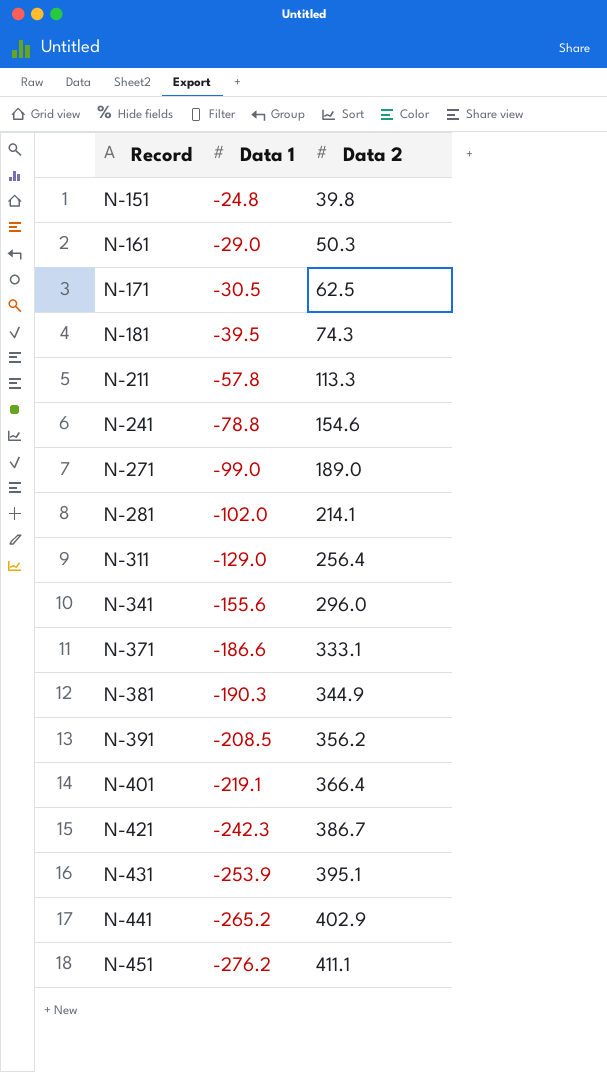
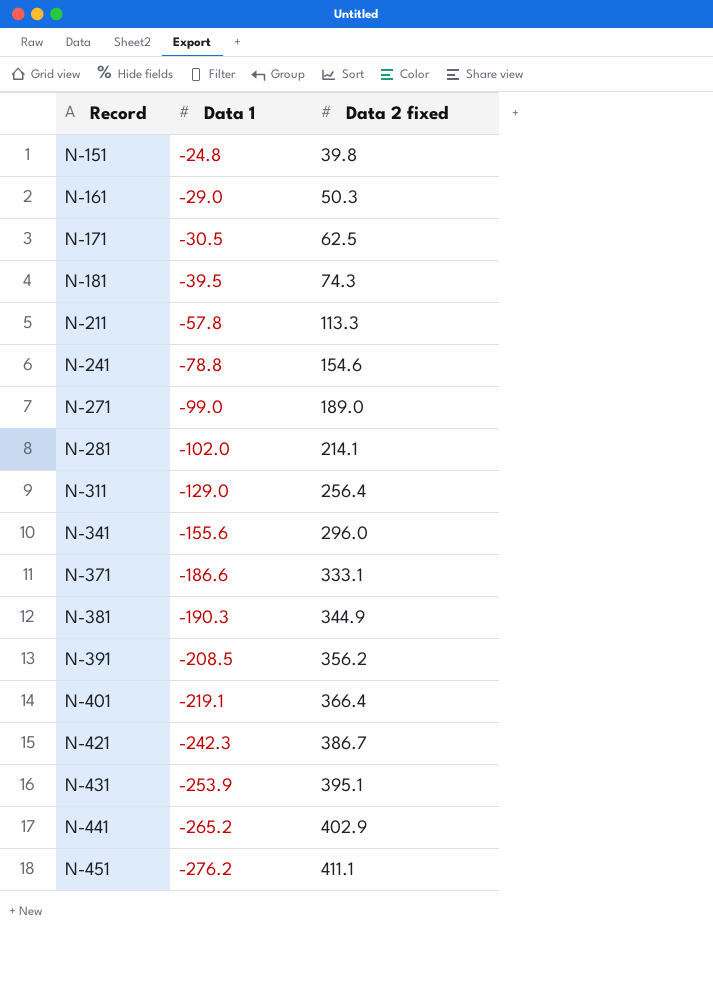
column name: Data 2 -> Data 2 fixed

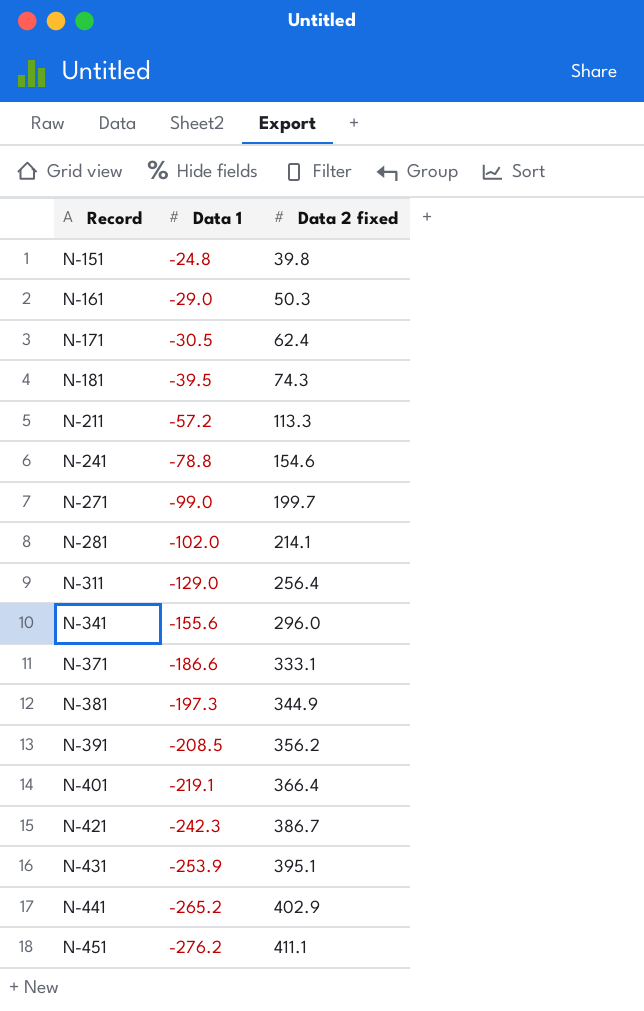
N-171 | Data 2 fixed: 62.5 -> 62.4
N-211 | Data 1: -57.8 -> -57.2
N-271 | Data 2 fixed: 189.0 -> 199.7
N-381 | Data 1: -190.3 -> -197.3

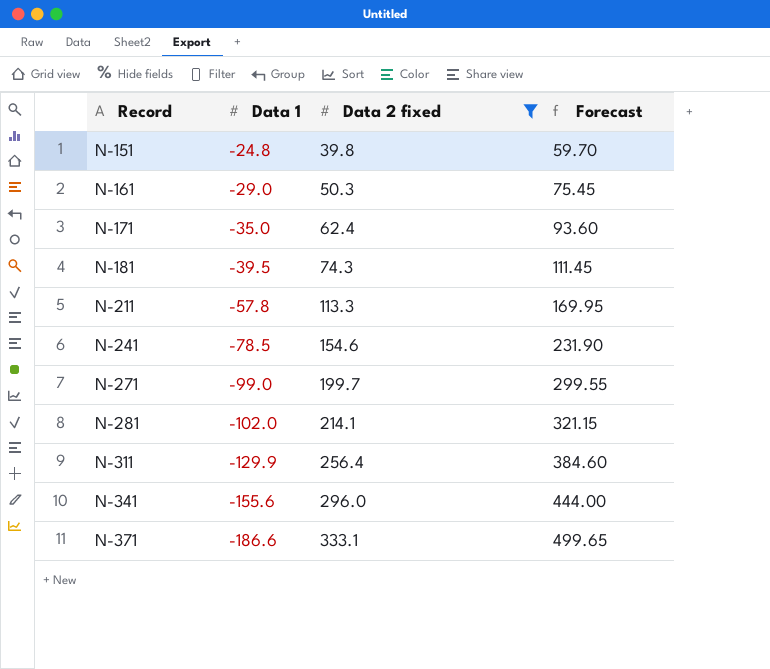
filter: none -> Data 2 fixed <= 333.1
column Forecast | formula: none -> [Data 2 fixed] * 1.5
N-171 | Data 1: -30.5 -> -35.0
N-211 | Data 1: -57.2 -> -57.8
N-241 | Data 1: -78.8 -> -78.5
N-311 | Data 1: -129.0 -> -129.9

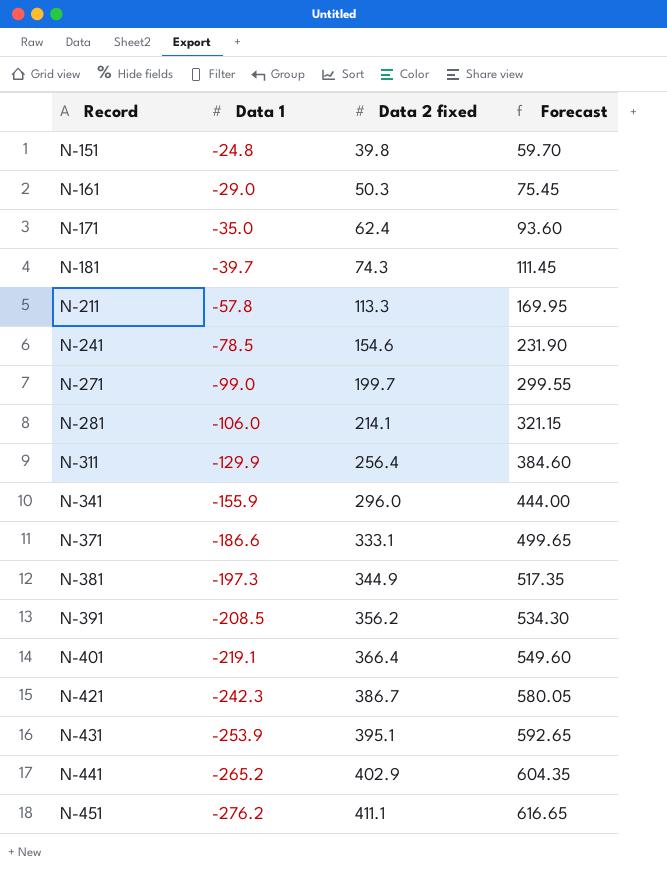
filter: Data 2 fixed <= 333.1 -> none
N-181 | Data 1: -39.5 -> -39.7
N-281 | Data 1: -102.0 -> -106.0
N-341 | Data 1: -155.6 -> -155.9

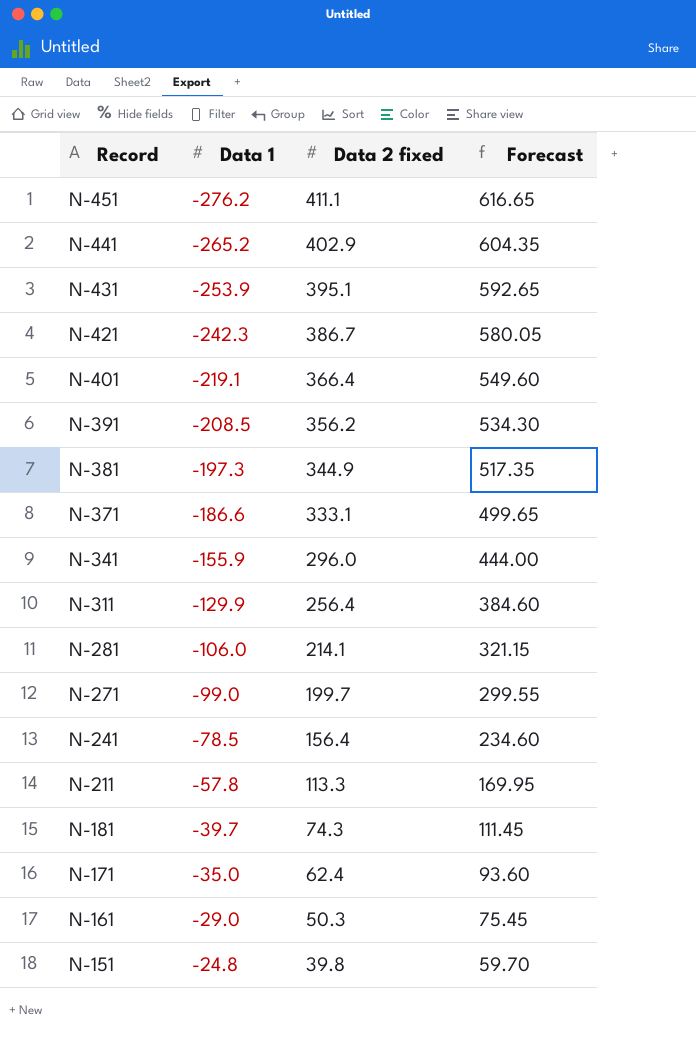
row order: Record ascending -> Record descending
N-241 | Data 2 fixed: 154.6 -> 156.4
N-241 | Forecast: 231.90 -> 234.60

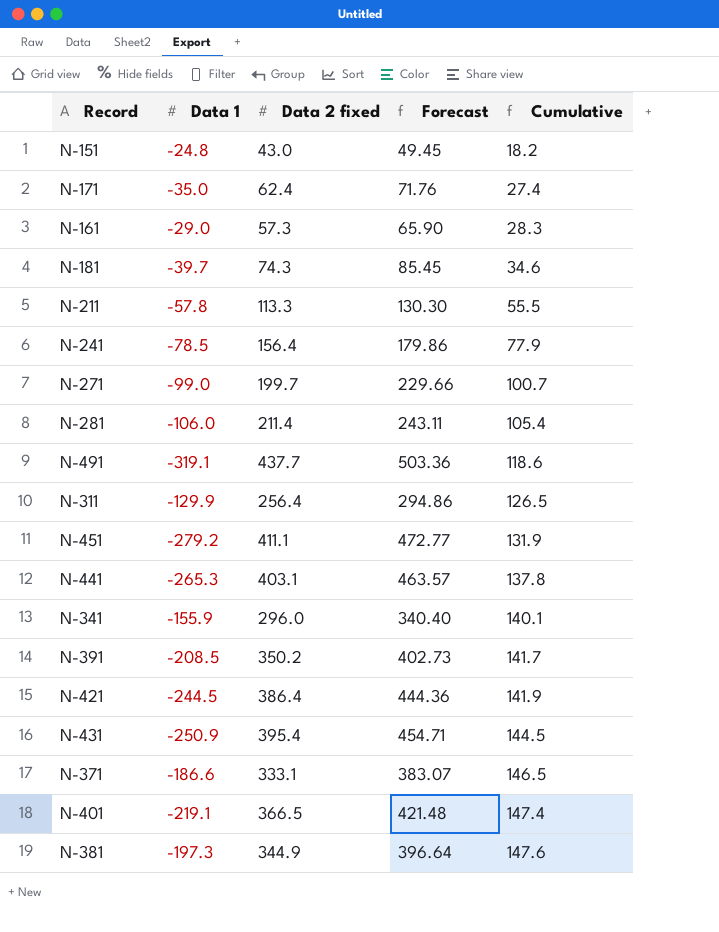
row order: Record descending -> Cumulative ascending
column Forecast | formula: [Data 2 fixed] * 1.5 -> [Data 2 fixed] * 1.15
column Cumulative | formula: none -> [Data 1] + [Data 2 fixed]
N-151 | Data 2 fixed: 39.8 -> 43.0
N-161 | Data 2 fixed: 50.3 -> 57.3
N-281 | Data 2 fixed: 214.1 -> 211.4
row N-491: none -> -319.1 | 437.7 | 503.36 | 118.6
N-451 | Data 1: -276.2 -> -279.2
N-441 | Data 1: -265.2 -> -265.3
N-441 | Data 2 fixed: 402.9 -> 403.1
N-391 | Data 2 fixed: 356.2 -> 350.2
N-421 | Data 1: -242.3 -> -244.5
N-421 | Data 2 fixed: 386.7 -> 386.4
N-431 | Data 1: -253.9 -> -250.9
N-431 | Data 2 fixed: 395.1 -> 395.4
N-401 | Data 2 fixed: 366.4 -> 366.5

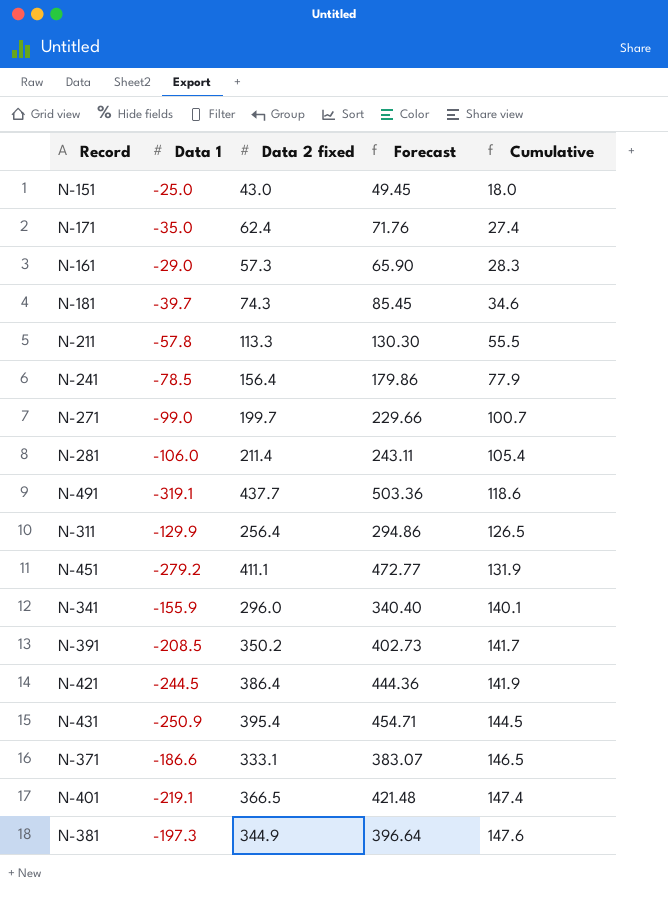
row N-441: -265.3 | 403.1 | 463.57 | 137.8 -> none
N-151 | Data 1: -24.8 -> -25.0
N-151 | Cumulative: 18.2 -> 18.0

